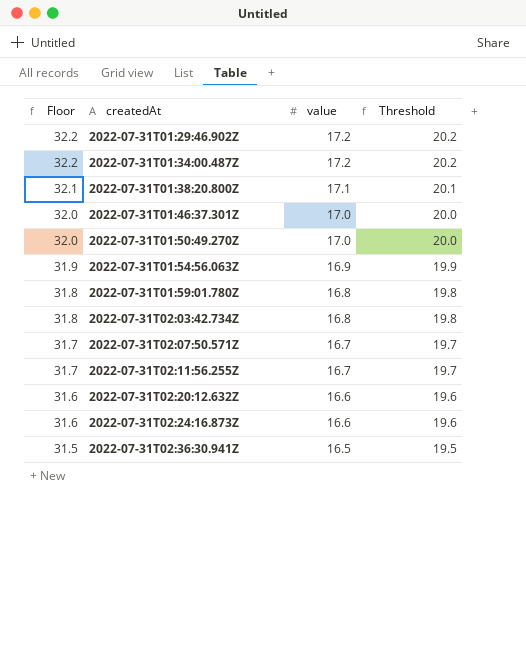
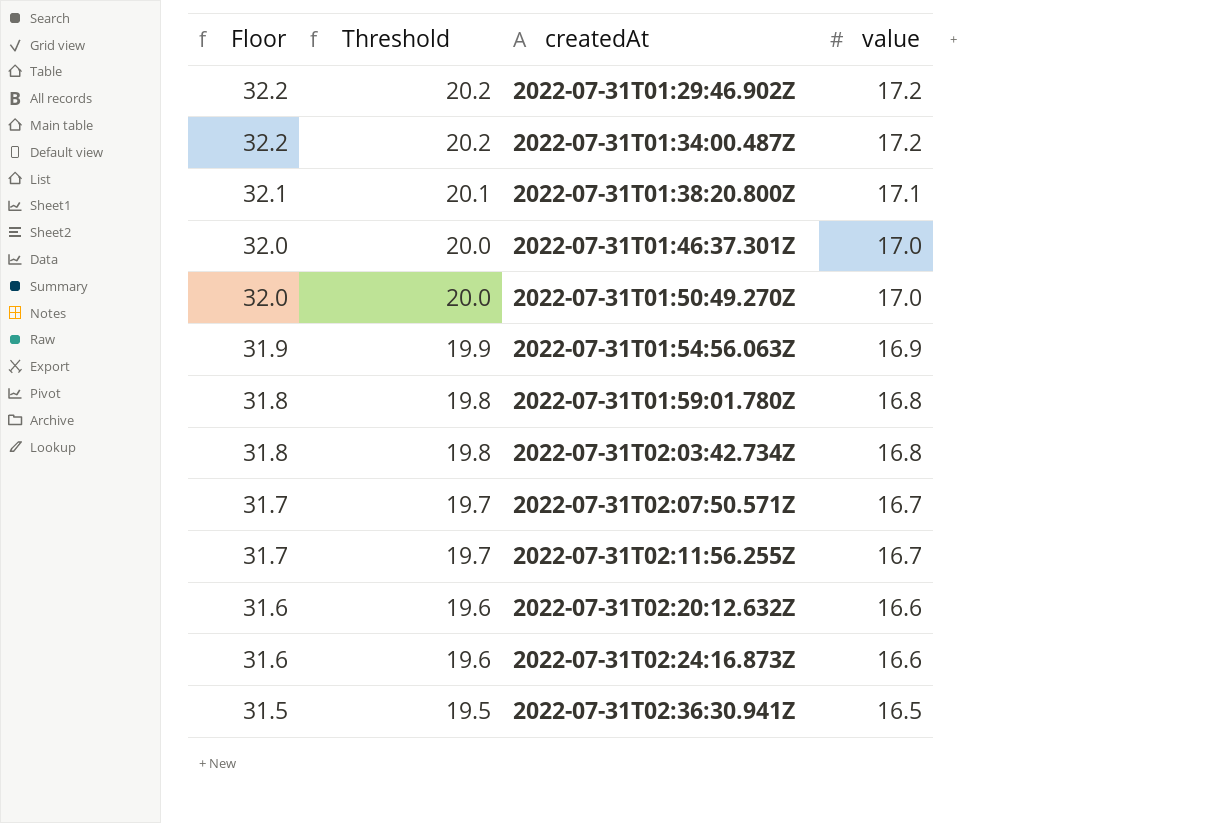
column Threshold | position: 4 -> 2

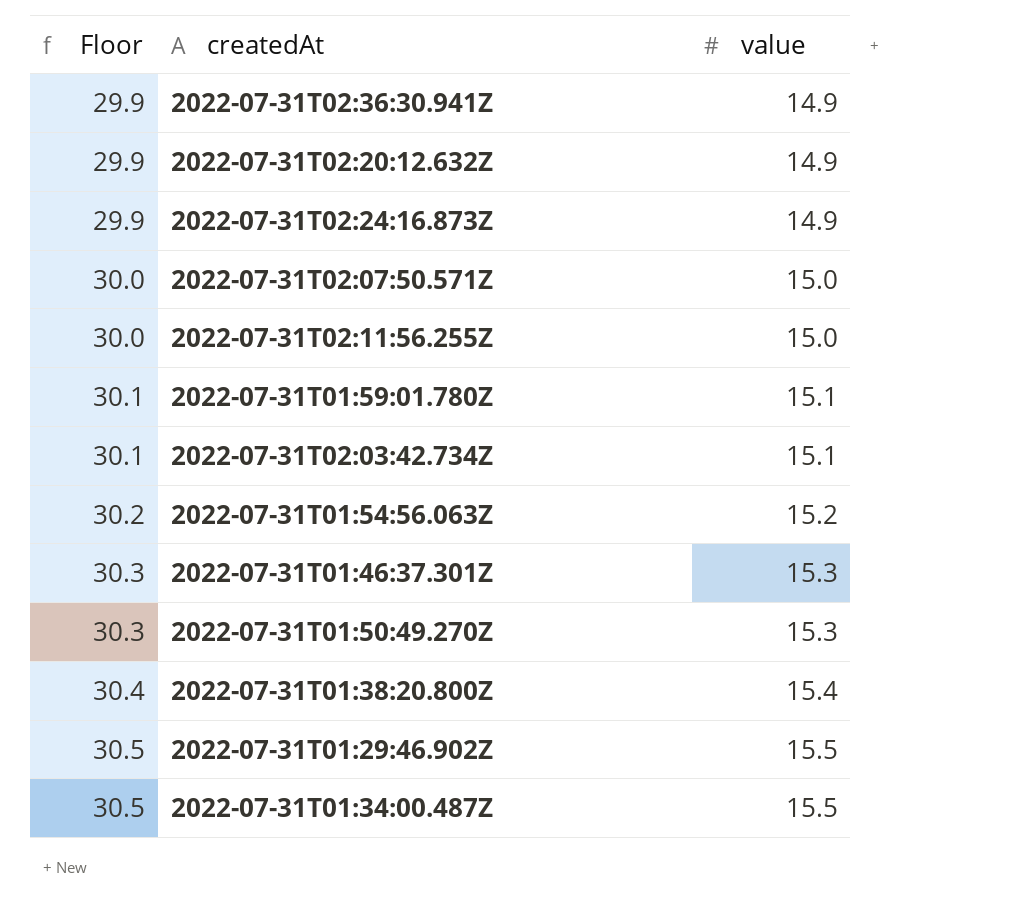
row order: Floor descending -> Floor ascending
column Threshold | formula: [value] + 3 -> none
2022-07-31T02:36:30.941Z | Floor: 31.5 -> 29.9
2022-07-31T02:36:30.941Z | value: 16.5 -> 14.9
2022-07-31T02:20:12.632Z | Floor: 31.6 -> 29.9
2022-07-31T02:20:12.632Z | value: 16.6 -> 14.9
2022-07-31T02:24:16.873Z | Floor: 31.6 -> 29.9
2022-07-31T02:24:16.873Z | value: 16.6 -> 14.9
2022-07-31T02:07:50.571Z | Floor: 31.7 -> 30.0
2022-07-31T02:07:50.571Z | value: 16.7 -> 15.0
2022-07-31T02:11:56.255Z | Floor: 31.7 -> 30.0
2022-07-31T02:11:56.255Z | value: 16.7 -> 15.0
2022-07-31T01:59:01.780Z | Floor: 31.8 -> 30.1
2022-07-31T01:59:01.780Z | value: 16.8 -> 15.1
2022-07-31T02:03:42.734Z | Floor: 31.8 -> 30.1
2022-07-31T02:03:42.734Z | value: 16.8 -> 15.1
2022-07-31T01:54:56.063Z | Floor: 31.9 -> 30.2
2022-07-31T01:54:56.063Z | value: 16.9 -> 15.2
2022-07-31T01:46:37.301Z | Floor: 32.0 -> 30.3
2022-07-31T01:46:37.301Z | value: 17.0 -> 15.3
2022-07-31T01:50:49.270Z | Floor: 32.0 -> 30.3
2022-07-31T01:50:49.270Z | value: 17.0 -> 15.3
2022-07-31T01:38:20.800Z | Floor: 32.1 -> 30.4
2022-07-31T01:38:20.800Z | value: 17.1 -> 15.4
2022-07-31T01:29:46.902Z | Floor: 32.2 -> 30.5
2022-07-31T01:29:46.902Z | value: 17.2 -> 15.5
2022-07-31T01:34:00.487Z | Floor: 32.2 -> 30.5
2022-07-31T01:34:00.487Z | value: 17.2 -> 15.5

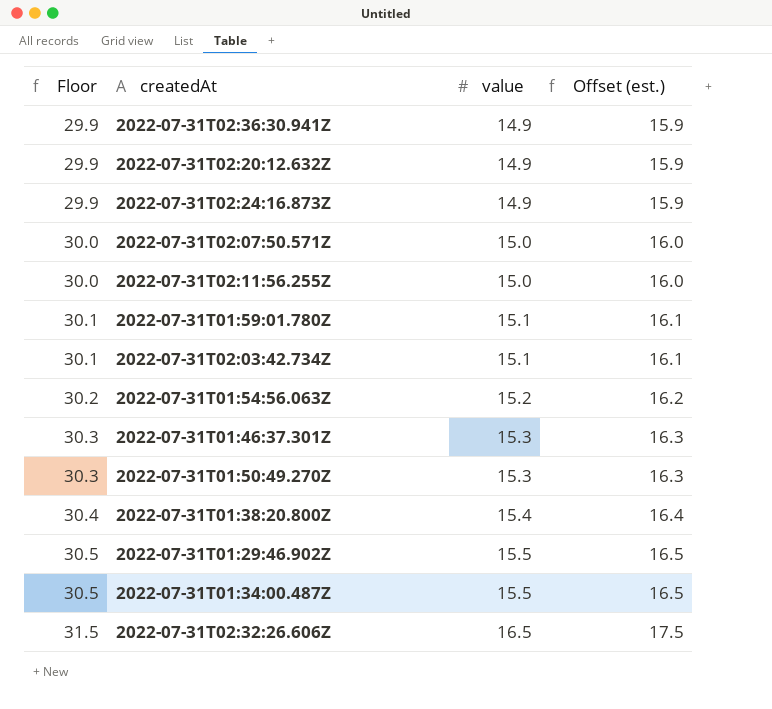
column Offset (est.) | formula: none -> [value] + 1
row 2022-07-31T02:32:26.606Z: none -> 31.5 | 16.5 | 17.5

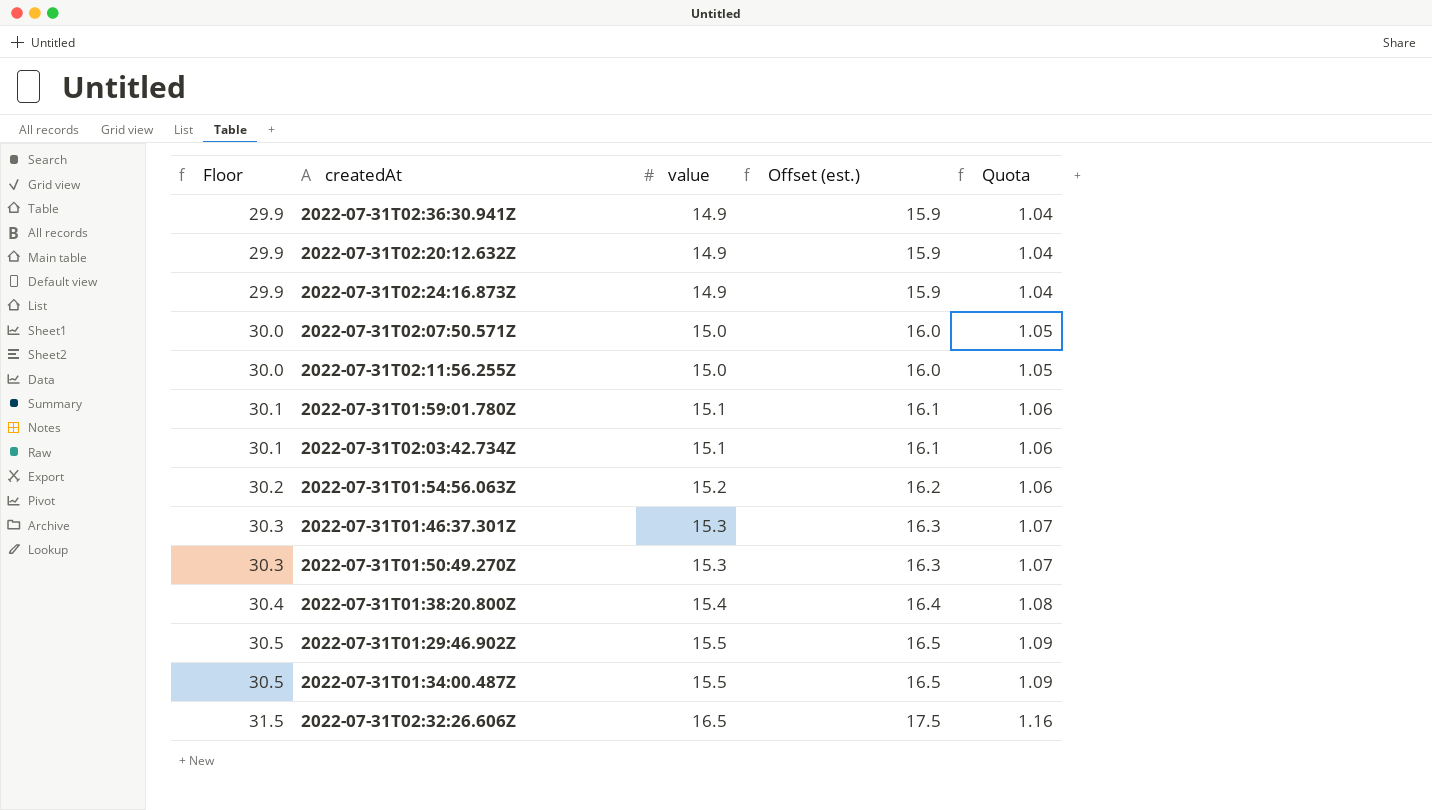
column Quota | formula: none -> [value] * 0.07

